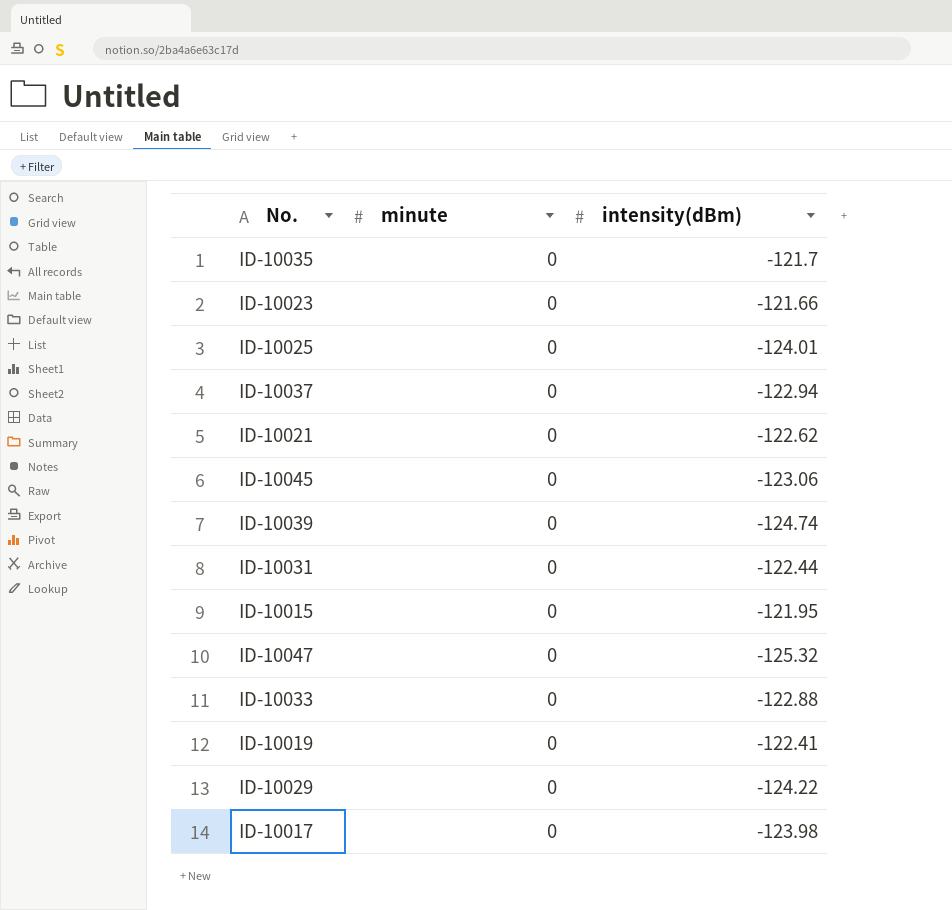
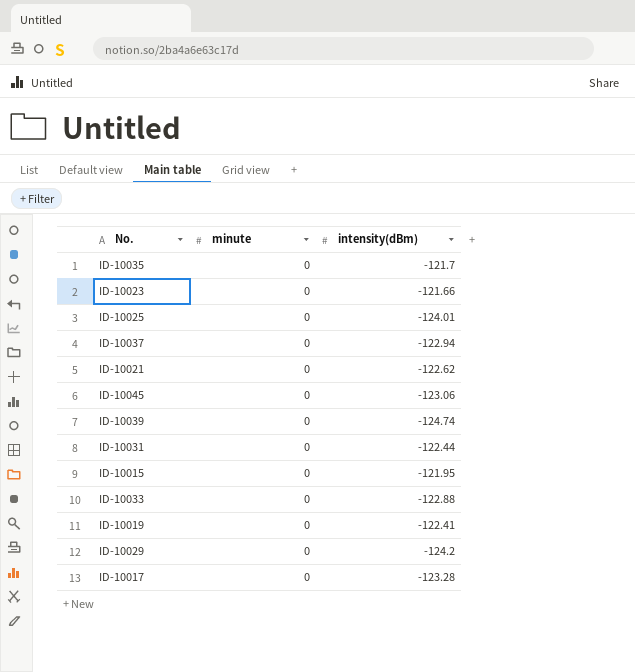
row ID-10047: 0 | -125.32 -> none
ID-10029 | intensity(dBm): -124.22 -> -124.2
ID-10017 | intensity(dBm): -123.98 -> -123.28

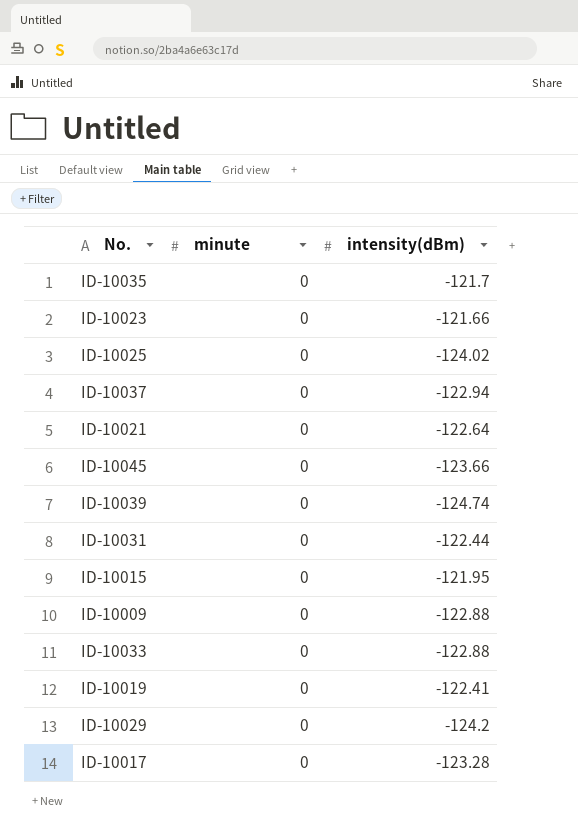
ID-10025 | intensity(dBm): -124.01 -> -124.02
ID-10021 | intensity(dBm): -122.62 -> -122.64
ID-10045 | intensity(dBm): -123.06 -> -123.66
row ID-10009: none -> 0 | -122.88

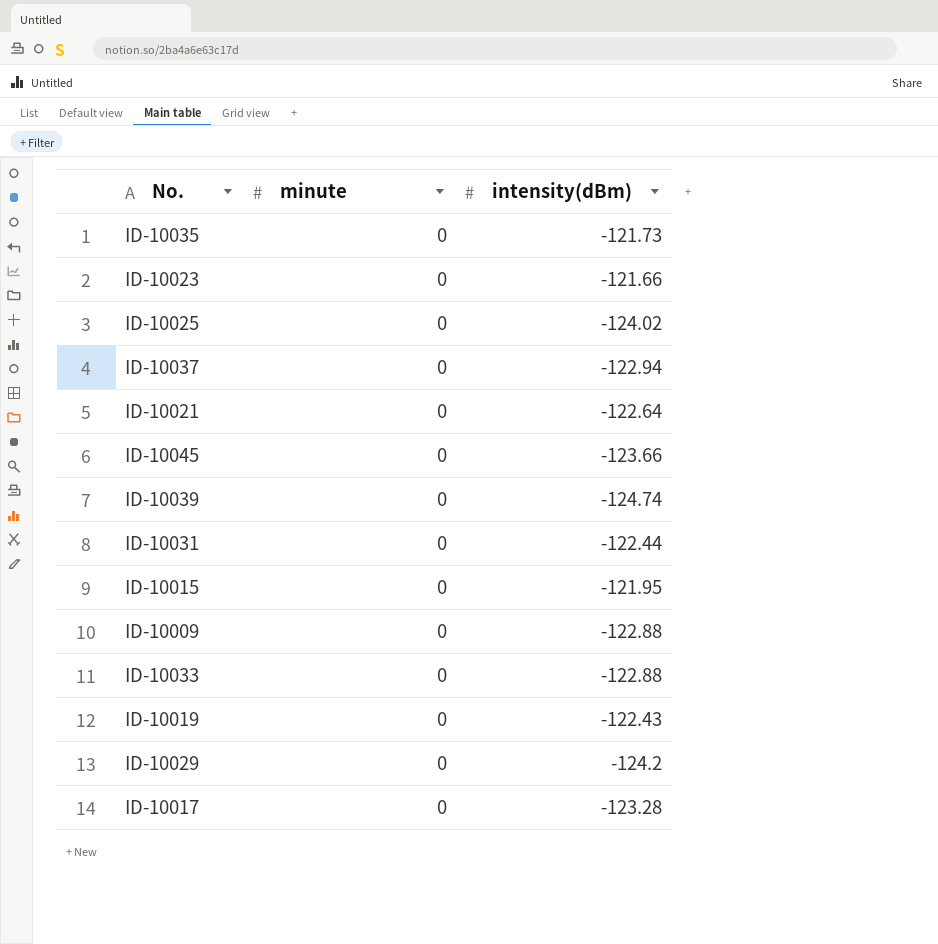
ID-10035 | intensity(dBm): -121.7 -> -121.73
ID-10019 | intensity(dBm): -122.41 -> -122.43

